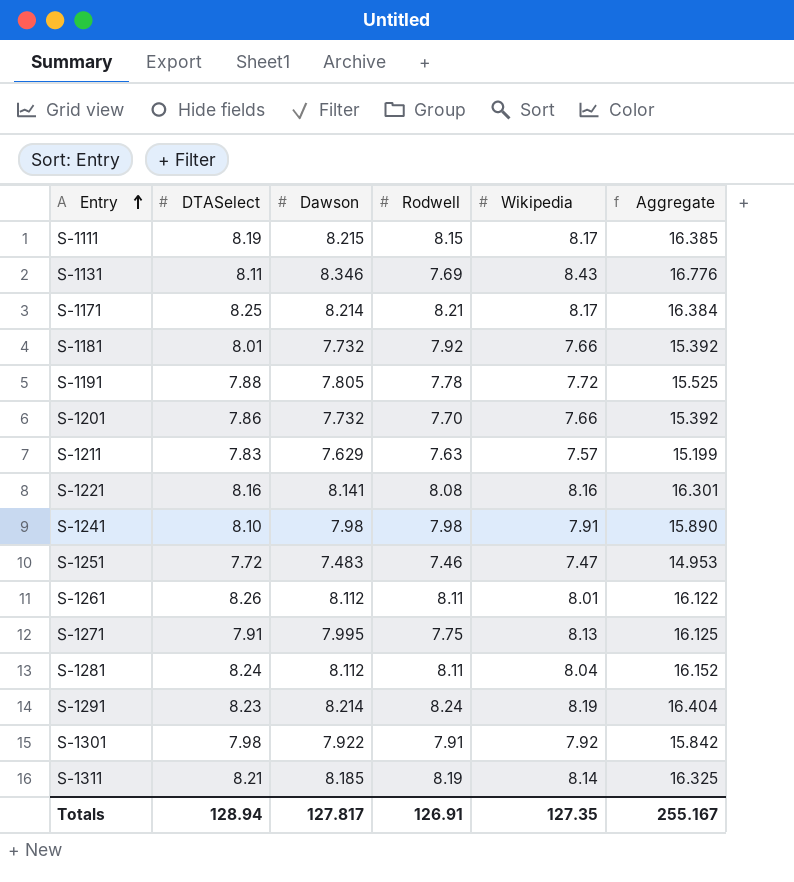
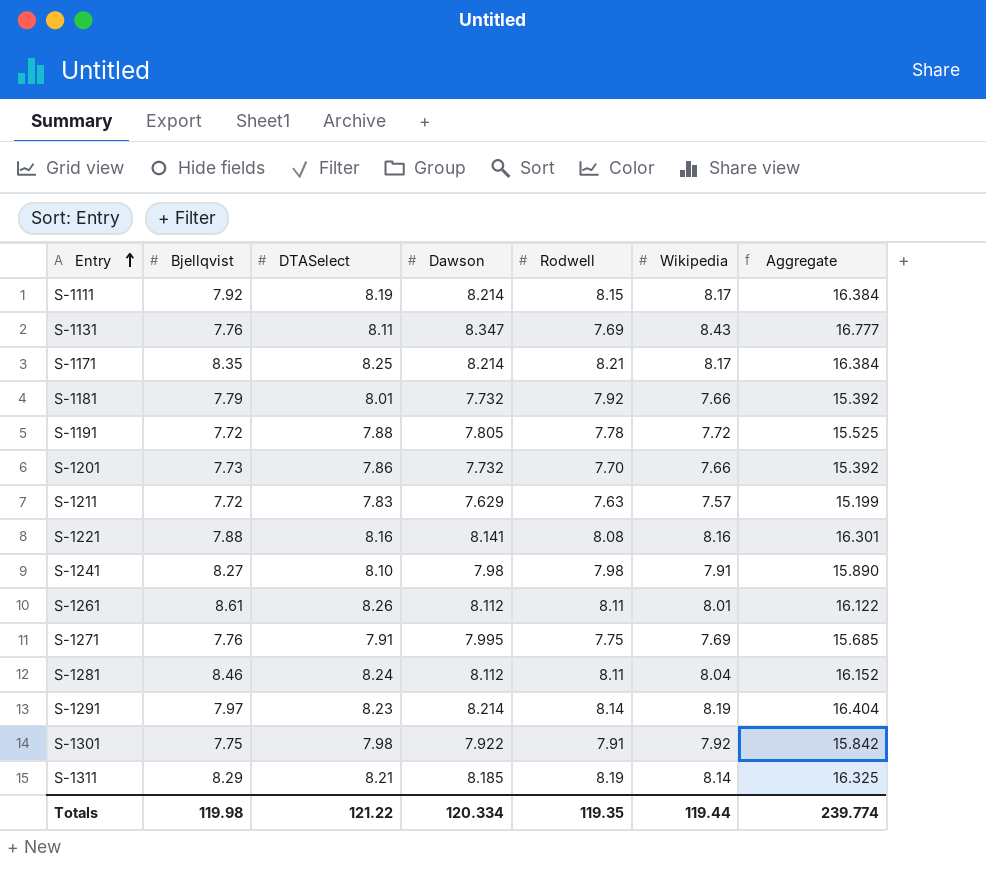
column Bjellqvist | position: none -> 2
row S-1251: 7.72 | 7.483 | 7.46 | 7.47 | 14.953 -> none
S-1111 | Dawson: 8.215 -> 8.214
S-1111 | Aggregate: 16.385 -> 16.384
S-1131 | Dawson: 8.346 -> 8.347
S-1131 | Aggregate: 16.776 -> 16.777
S-1271 | Wikipedia: 8.13 -> 7.69
S-1271 | Aggregate: 16.125 -> 15.685
S-1291 | Rodwell: 8.24 -> 8.14
Totals | DTASelect: 128.94 -> 121.22
Totals | Dawson: 127.817 -> 120.334
Totals | Rodwell: 126.91 -> 119.35
Totals | Wikipedia: 127.35 -> 119.44
Totals | Aggregate: 255.167 -> 239.774

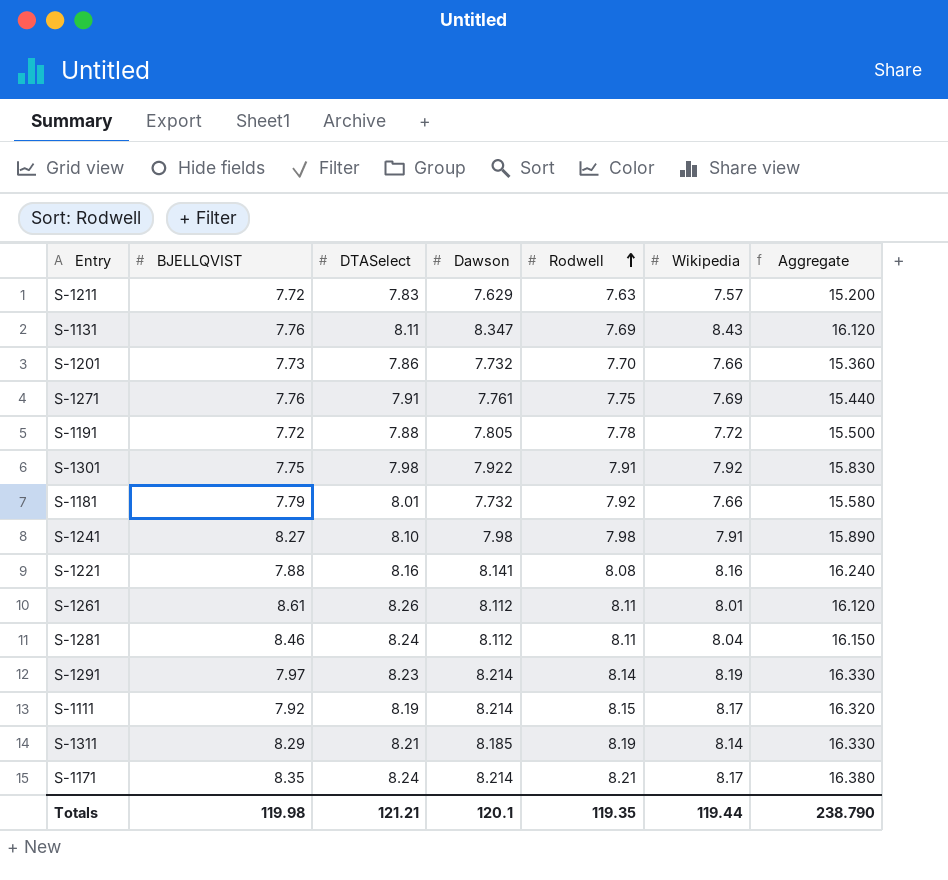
row order: Entry ascending -> Rodwell ascending
column name: Bjellqvist -> BJELLQVIST
column Aggregate | formula: [Dawson] + [Wikipedia] -> [Rodwell] + [Wikipedia]
S-1271 | Dawson: 7.995 -> 7.761
S-1171 | DTASelect: 8.25 -> 8.24
Totals | DTASelect: 121.22 -> 121.21
Totals | Dawson: 120.334 -> 120.1
Totals | Aggregate: 239.774 -> 238.790

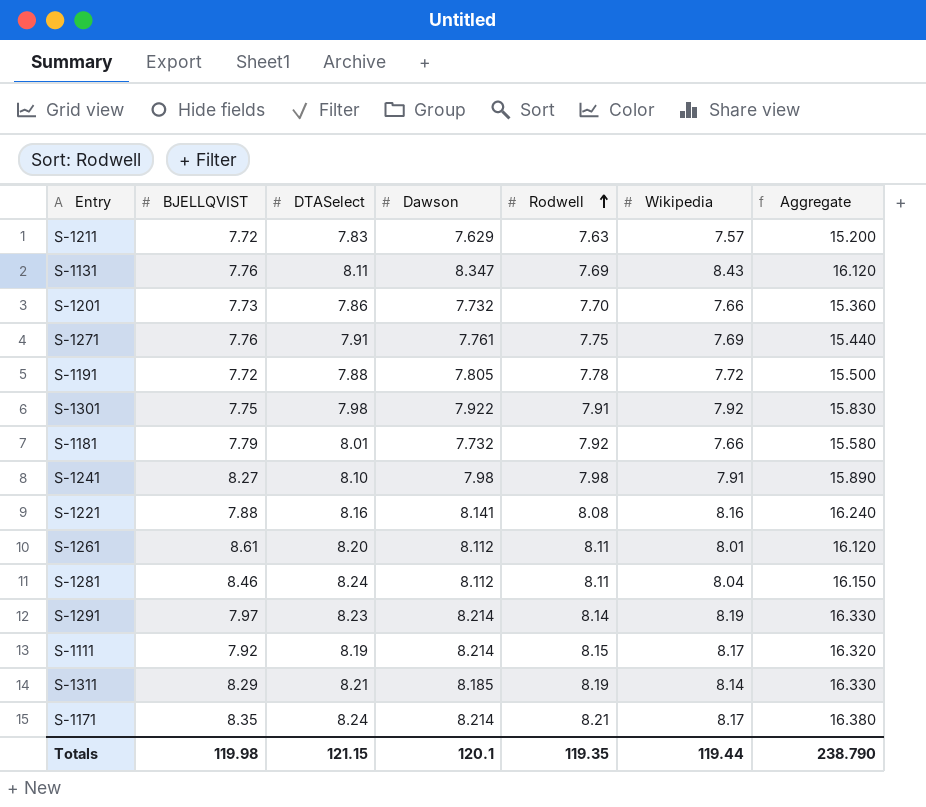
S-1261 | DTASelect: 8.26 -> 8.20
Totals | DTASelect: 121.21 -> 121.15

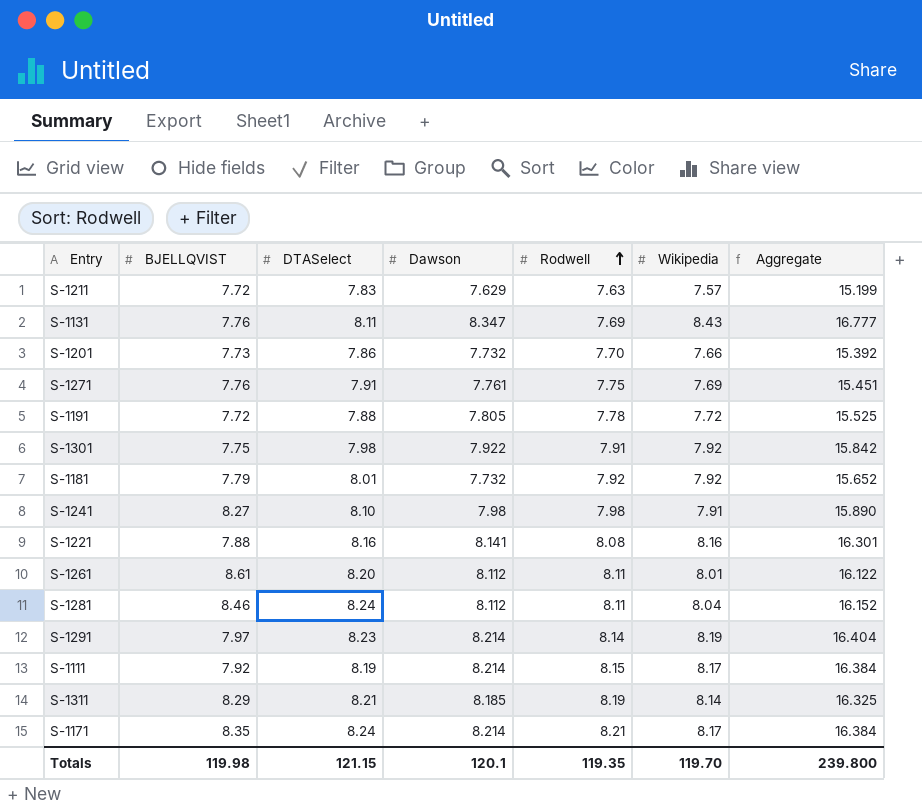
column Aggregate | formula: [Rodwell] + [Wikipedia] -> [Dawson] + [Wikipedia]
S-1181 | Wikipedia: 7.66 -> 7.92
Totals | Wikipedia: 119.44 -> 119.70
Totals | Aggregate: 238.790 -> 239.800

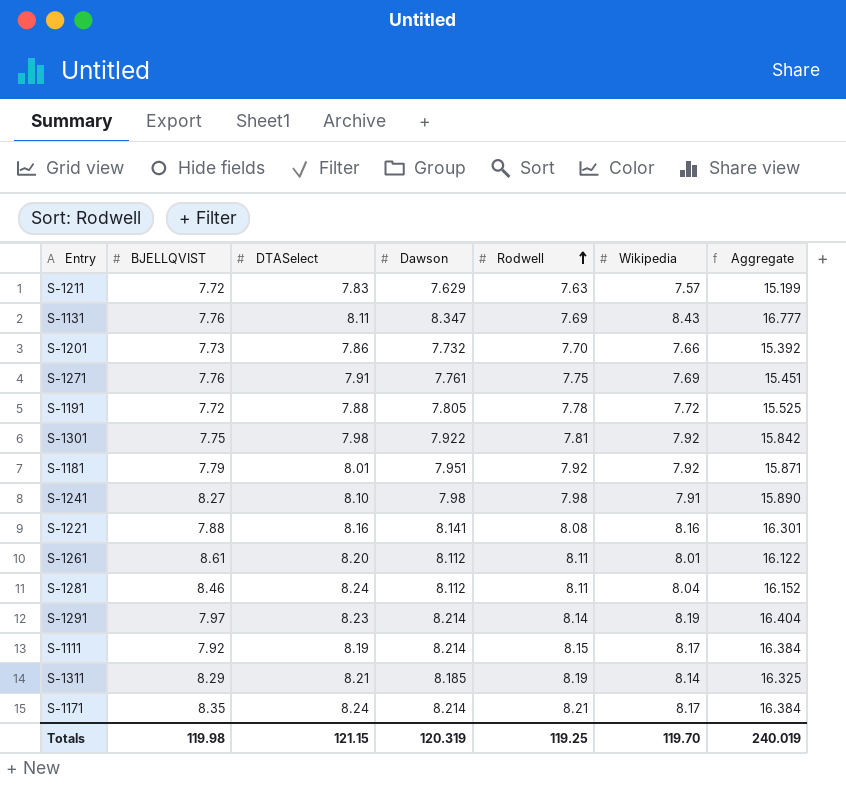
S-1301 | Rodwell: 7.91 -> 7.81
S-1181 | Dawson: 7.732 -> 7.951
S-1181 | Aggregate: 15.652 -> 15.871
Totals | Dawson: 120.1 -> 120.319
Totals | Rodwell: 119.35 -> 119.25
Totals | Aggregate: 239.800 -> 240.019

